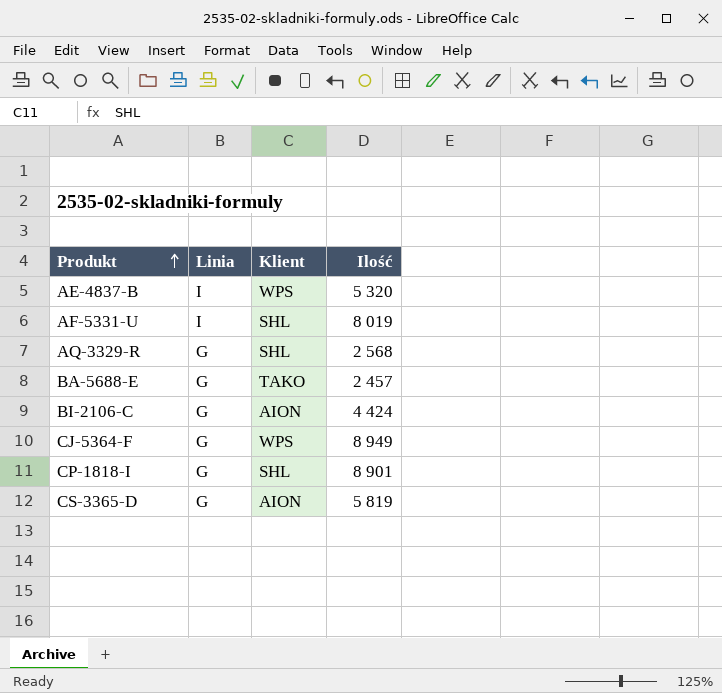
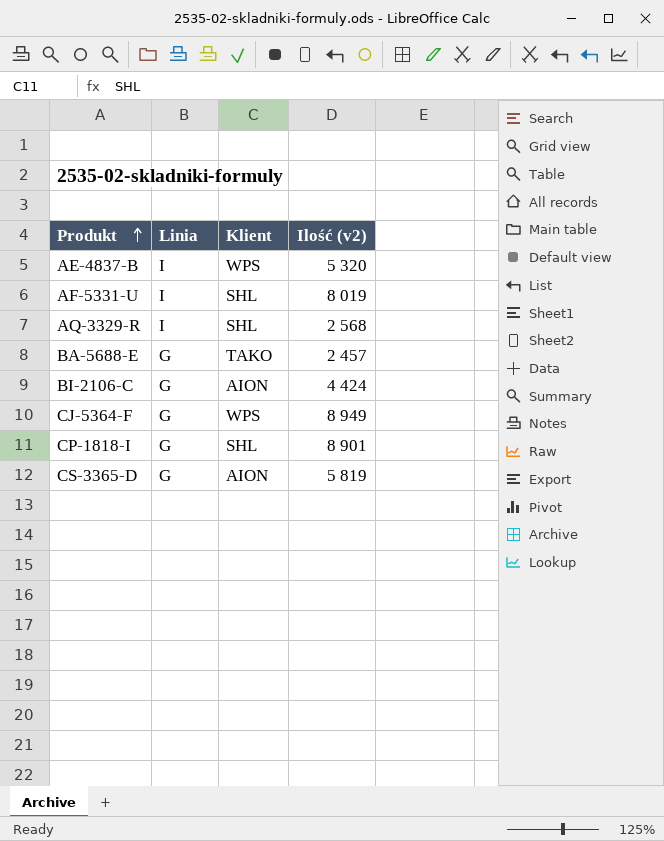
column name: Ilość -> Ilość (v2)
AQ-3329-R | Linia: G -> I

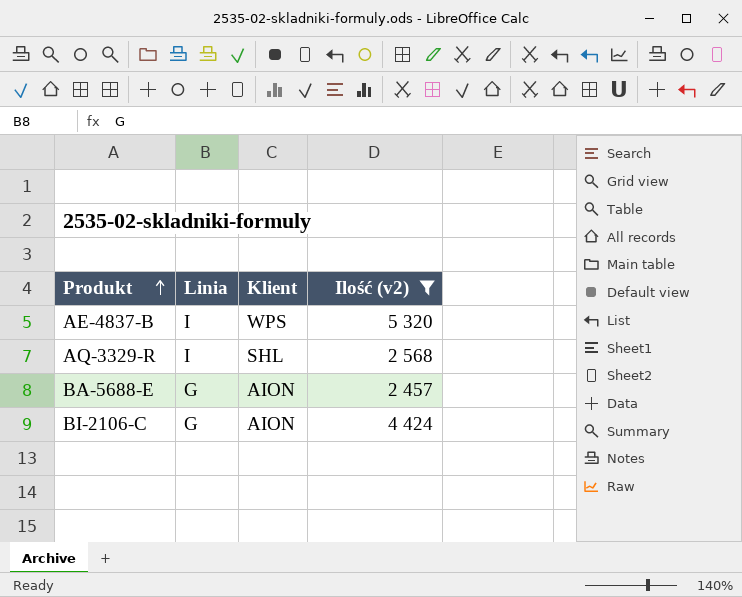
filter: none -> Ilość (v2) <= 5 320
BA-5688-E | Klient: TAKO -> AION

